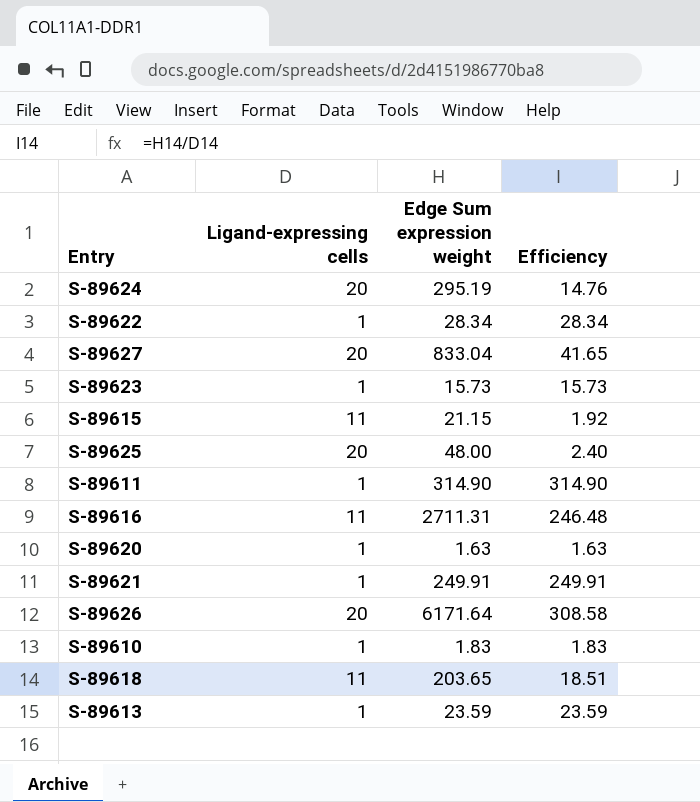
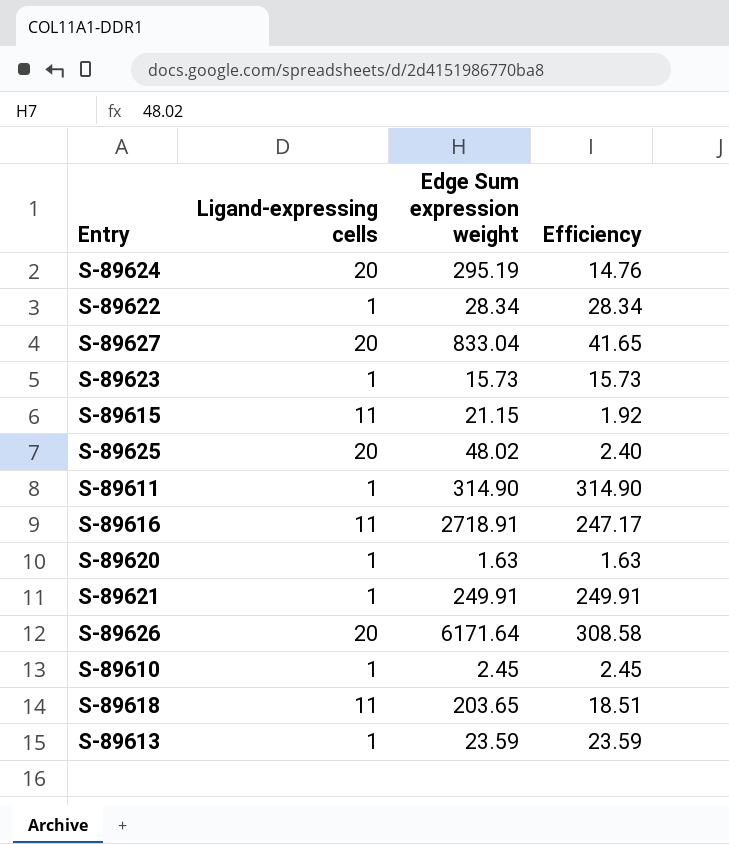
S-89625 | Edge Sum expression weight: 48.00 -> 48.02
S-89616 | Edge Sum expression weight: 2711.31 -> 2718.91
S-89616 | Efficiency: 246.48 -> 247.17
S-89610 | Edge Sum expression weight: 1.83 -> 2.45
S-89610 | Efficiency: 1.83 -> 2.45

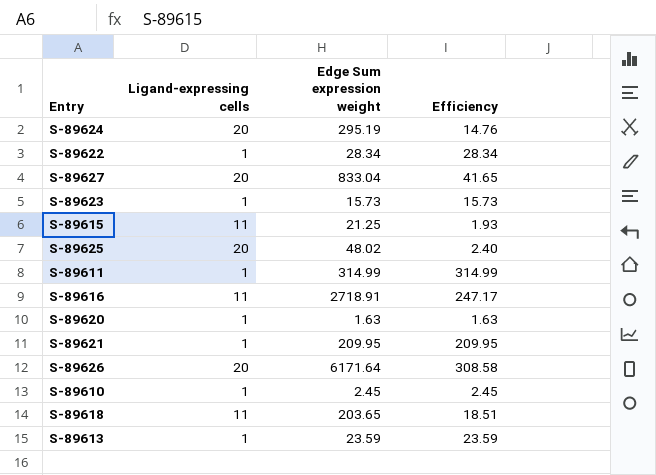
S-89615 | Edge Sum expression weight: 21.15 -> 21.25
S-89615 | Efficiency: 1.92 -> 1.93
S-89611 | Edge Sum expression weight: 314.90 -> 314.99
S-89611 | Efficiency: 314.90 -> 314.99
S-89621 | Edge Sum expression weight: 249.91 -> 209.95
S-89621 | Efficiency: 249.91 -> 209.95

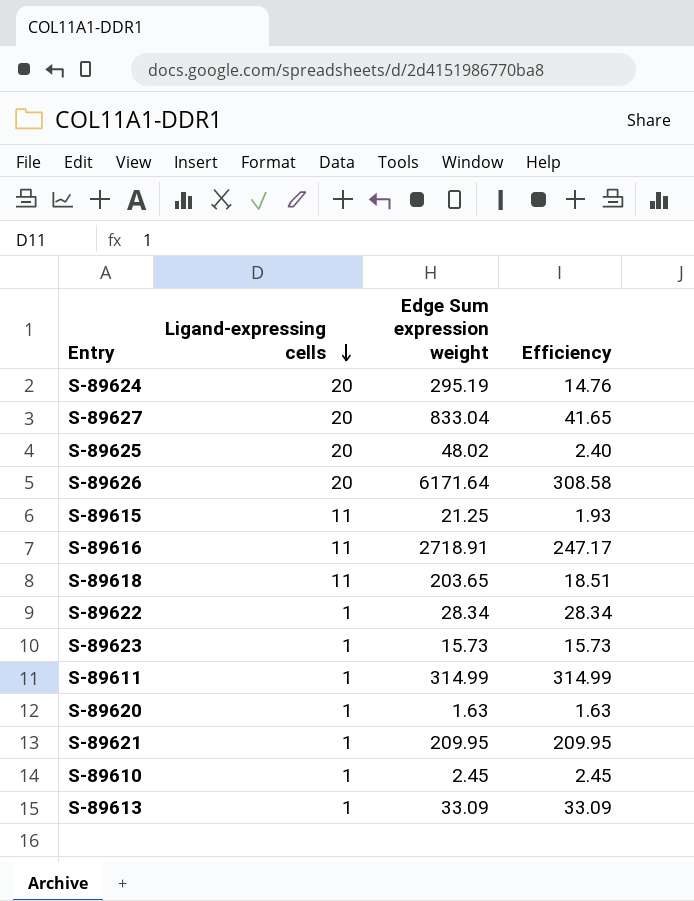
row order: none -> Ligand-expressing cells descending
S-89613 | Edge Sum expression weight: 23.59 -> 33.09
S-89613 | Efficiency: 23.59 -> 33.09

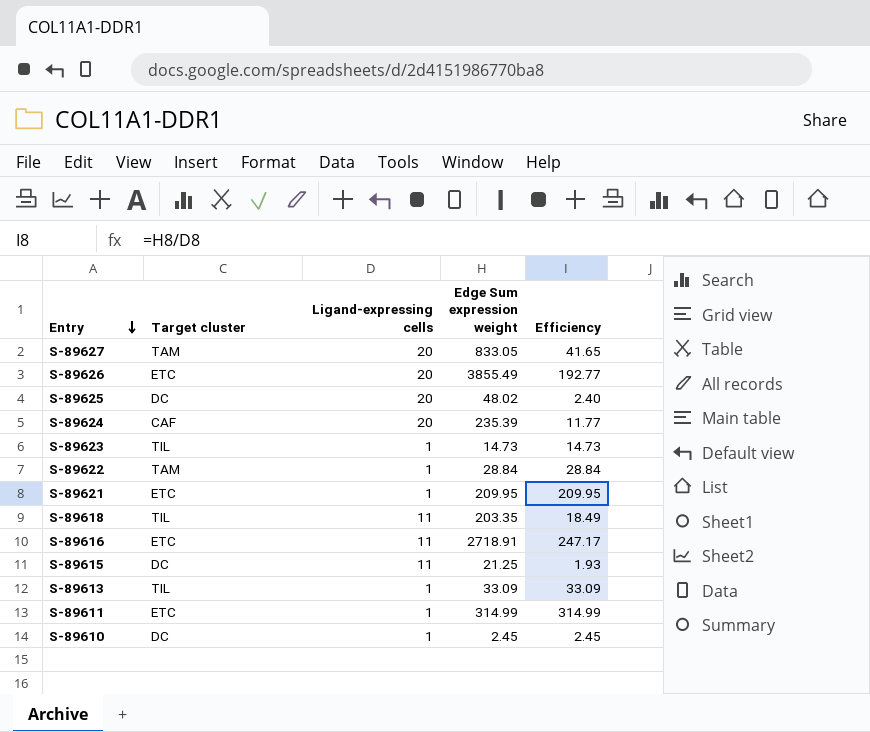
row order: Ligand-expressing cells descending -> Entry descending
column Target cluster | position: none -> 2
row S-89620: 1 | 1.63 | 1.63 -> none
S-89627 | Edge Sum expression weight: 833.04 -> 833.05
S-89626 | Edge Sum expression weight: 6171.64 -> 3855.49
S-89626 | Efficiency: 308.58 -> 192.77
S-89624 | Edge Sum expression weight: 295.19 -> 235.39
S-89624 | Efficiency: 14.76 -> 11.77
S-89623 | Edge Sum expression weight: 15.73 -> 14.73
S-89623 | Efficiency: 15.73 -> 14.73
S-89622 | Edge Sum expression weight: 28.34 -> 28.84
S-89622 | Efficiency: 28.34 -> 28.84
S-89618 | Edge Sum expression weight: 203.65 -> 203.35
S-89618 | Efficiency: 18.51 -> 18.49

